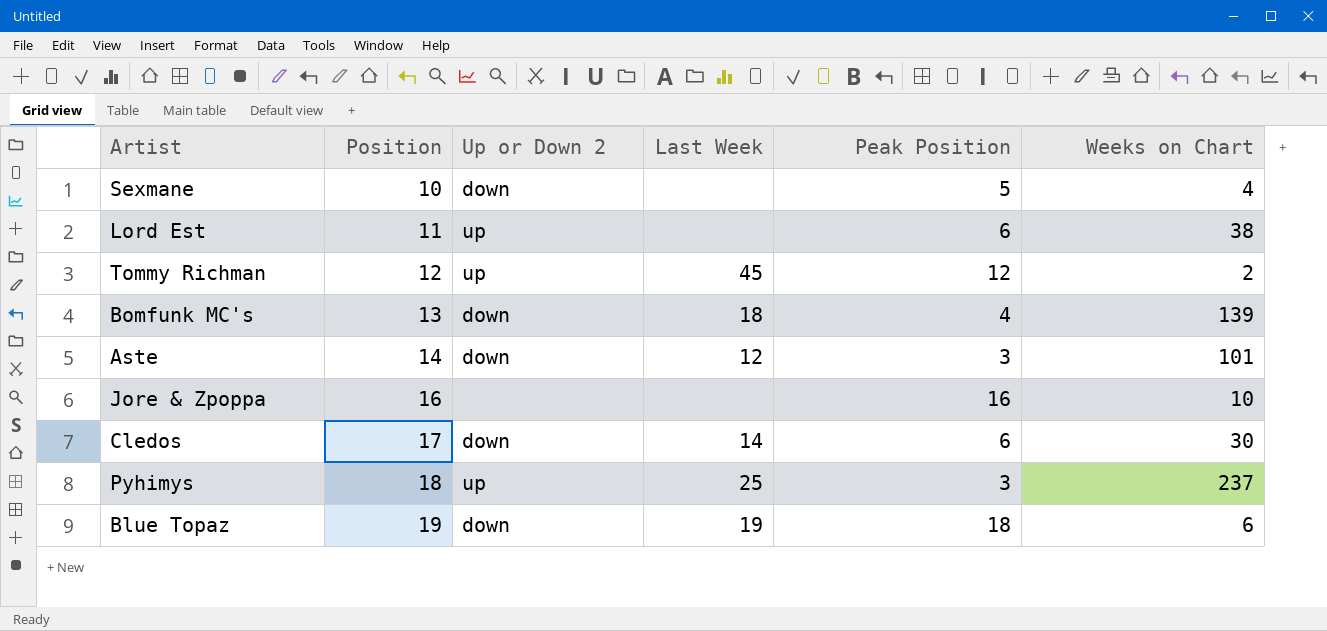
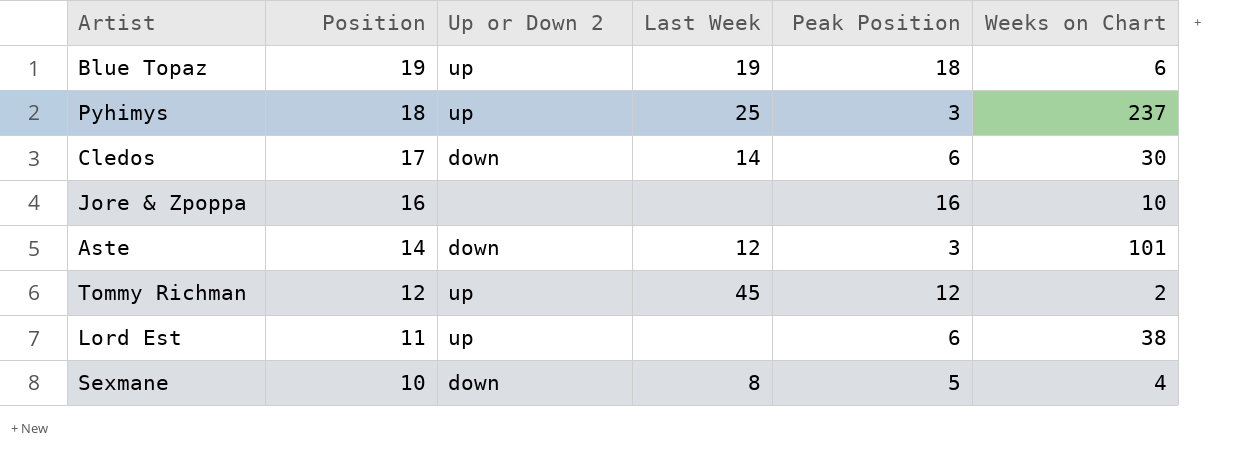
row order: Position ascending -> Position descending
row Bomfunk MC's: 13 | down | 18 | 4 | 139 -> none
Blue Topaz | Up or Down 2: down -> up
Sexmane | Last Week: none -> 8

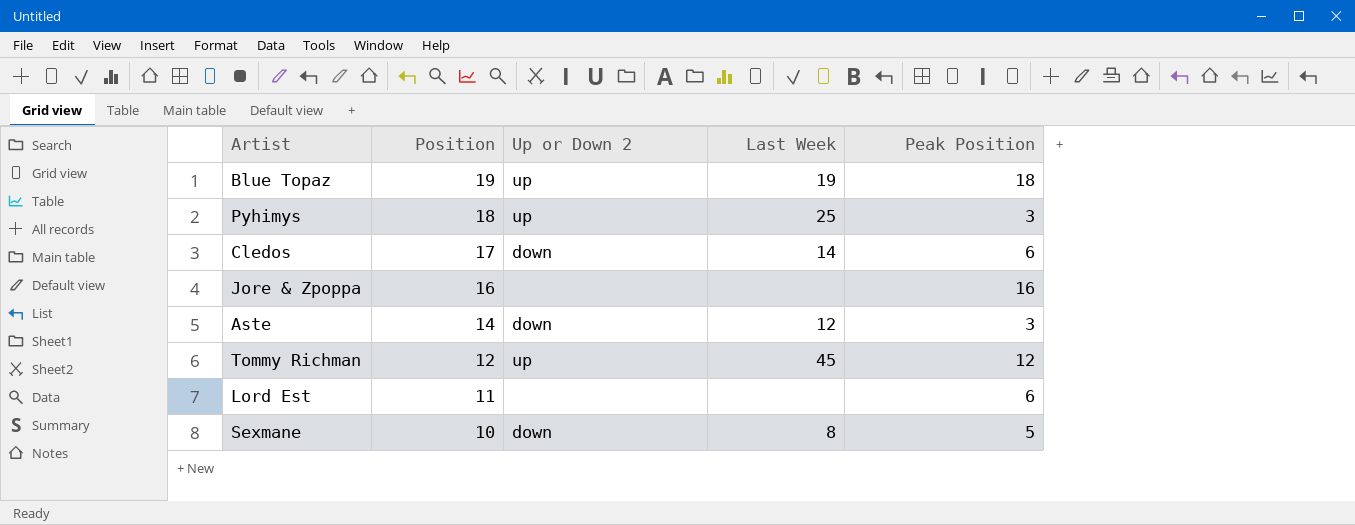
column Weeks on Chart | position: 6 -> none
Lord Est | Up or Down 2: up -> none

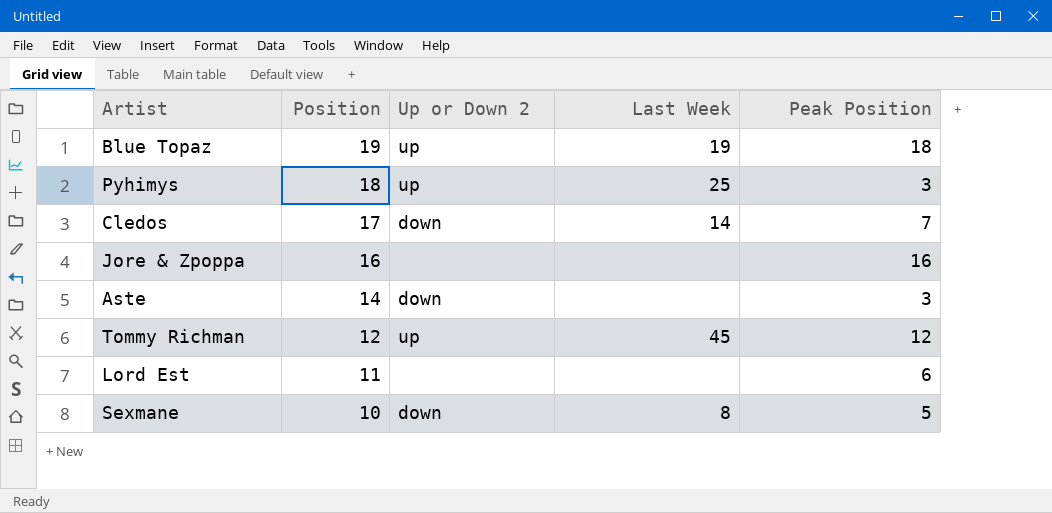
Cledos | Peak Position: 6 -> 7
Aste | Last Week: 12 -> none

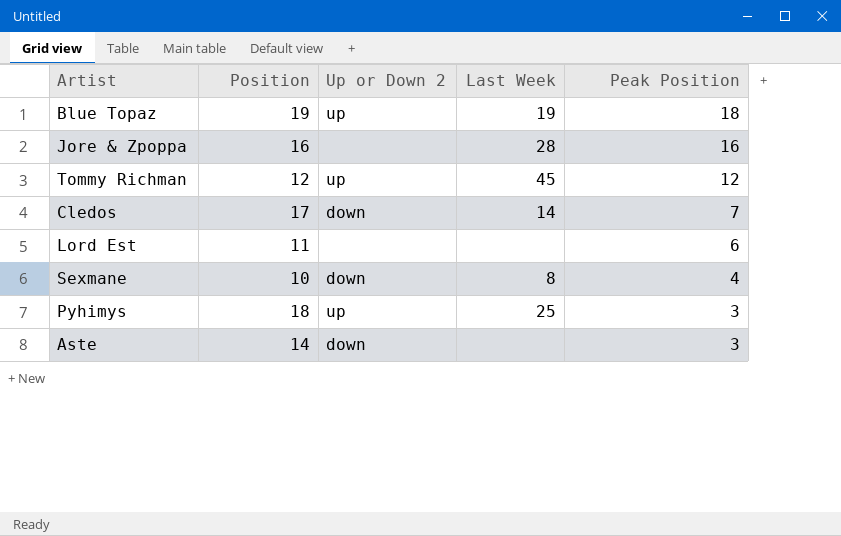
row order: Position descending -> Peak Position descending
Jore & Zpoppa | Last Week: none -> 28
Sexmane | Peak Position: 5 -> 4

